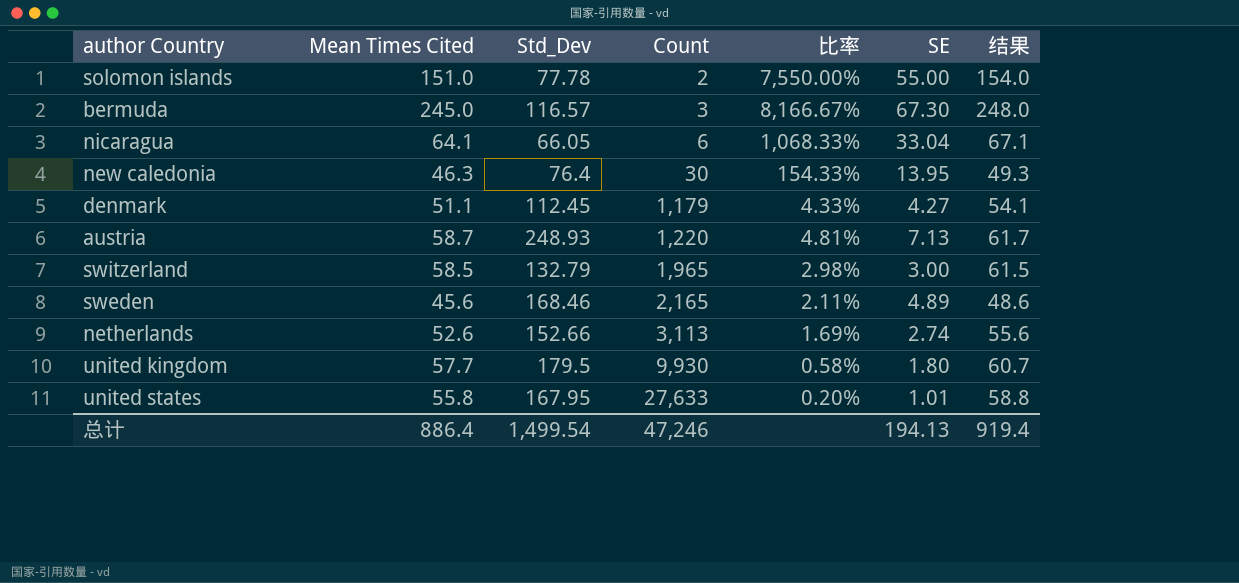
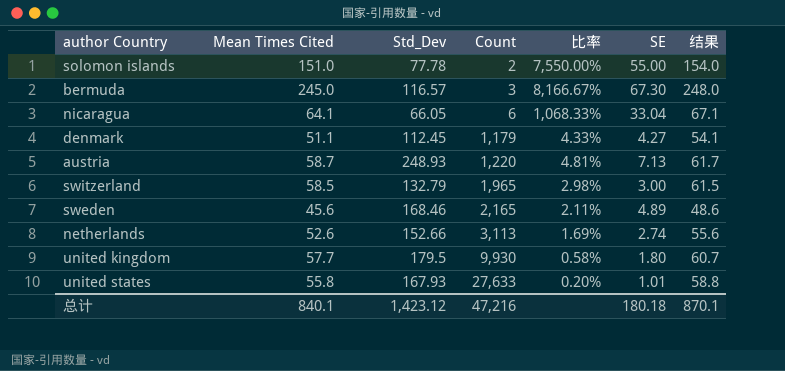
row new caledonia: 46.3 | 76.4 | 30 | 154.33% | 13.95 | 49.3 -> none
united states | Std_Dev: 167.95 -> 167.93
总计 | Mean Times Cited: 886.4 -> 840.1
总计 | Std_Dev: 1,499.54 -> 1,423.12
总计 | Count: 47,246 -> 47,216
总计 | SE: 194.13 -> 180.18
总计 | 结果: 919.4 -> 870.1

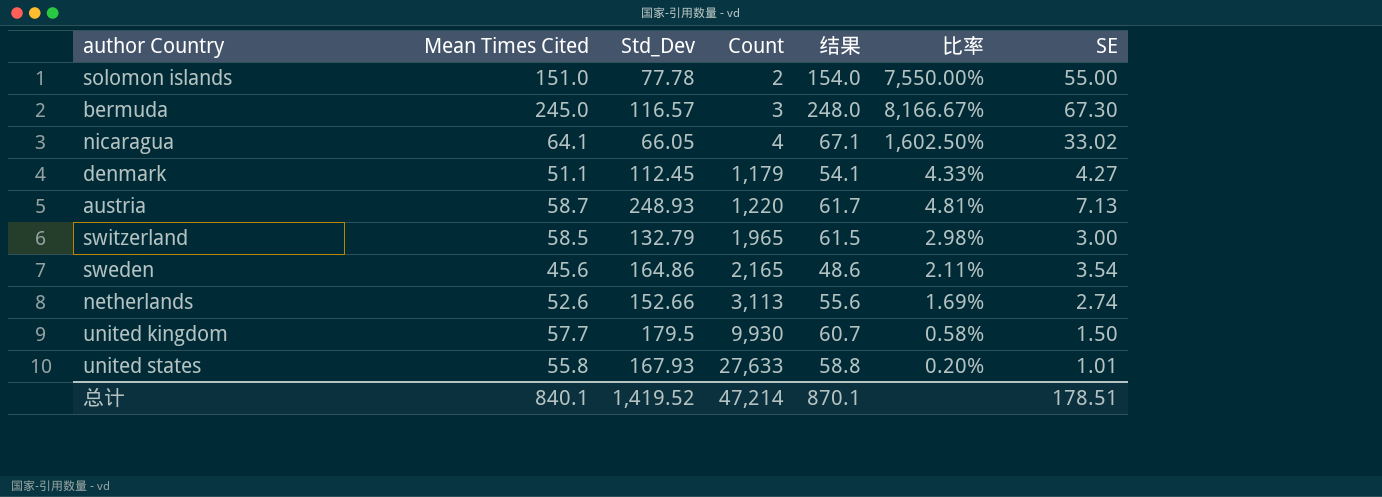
column 结果 | position: 7 -> 5
nicaragua | Count: 6 -> 4
nicaragua | 比率: 1,068.33% -> 1,602.50%
nicaragua | SE: 33.04 -> 33.02
sweden | Std_Dev: 168.46 -> 164.86
sweden | SE: 4.89 -> 3.54
united kingdom | SE: 1.80 -> 1.50
总计 | Std_Dev: 1,423.12 -> 1,419.52
总计 | Count: 47,216 -> 47,214
总计 | SE: 180.18 -> 178.51

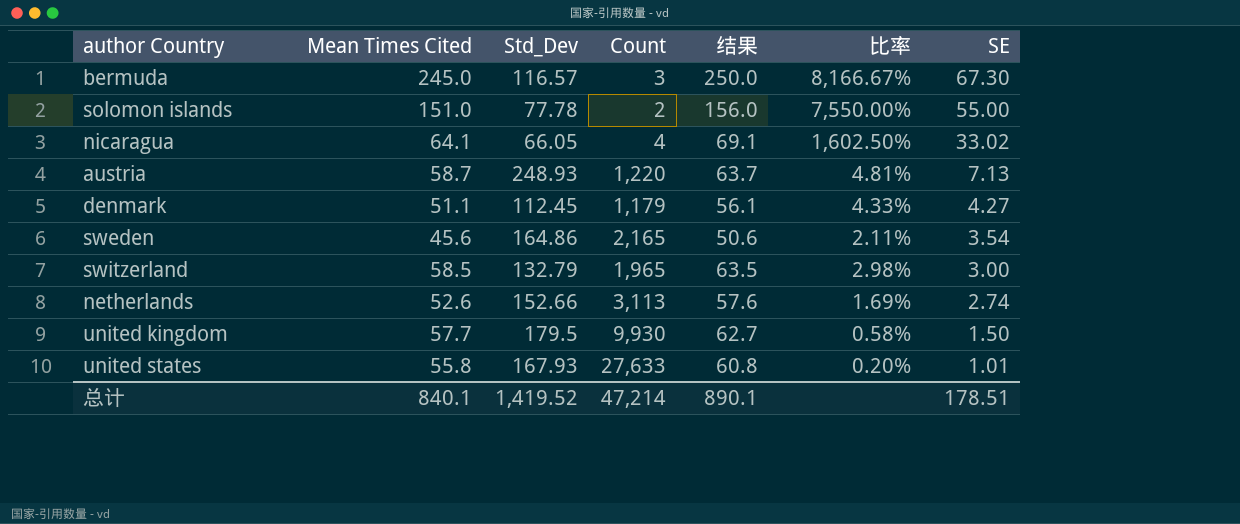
row order: Count ascending -> SE descending
column 结果 | formula: [Mean Times Cited] + 3 -> [Mean Times Cited] + 5
总计 | 结果: 870.1 -> 890.1

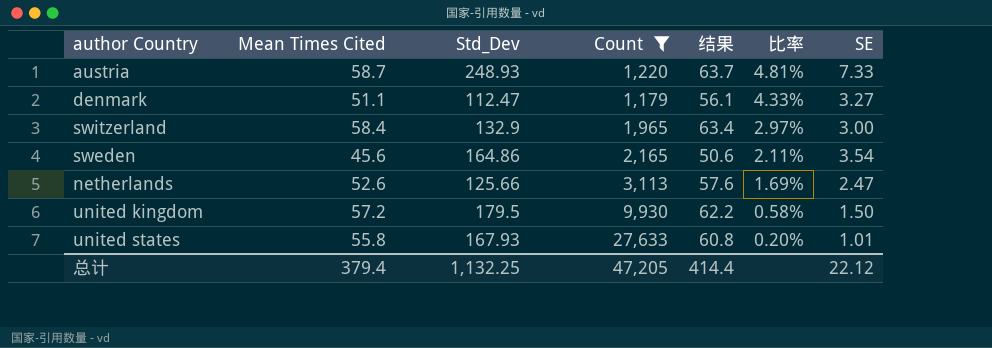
filter: none -> Count >= 1,179
row order: SE descending -> 比率 descending
austria | SE: 7.13 -> 7.33
denmark | Std_Dev: 112.45 -> 112.47
denmark | SE: 4.27 -> 3.27
switzerland | Mean Times Cited: 58.5 -> 58.4
switzerland | Std_Dev: 132.79 -> 132.9
switzerland | 结果: 63.5 -> 63.4
switzerland | 比率: 2.98% -> 2.97%
netherlands | Std_Dev: 152.66 -> 125.66
netherlands | SE: 2.74 -> 2.47
united kingdom | Mean Times Cited: 57.7 -> 57.2
united kingdom | 结果: 62.7 -> 62.2
总计 | Mean Times Cited: 840.1 -> 379.4
总计 | Std_Dev: 1,419.52 -> 1,132.25
总计 | Count: 47,214 -> 47,205
总计 | 结果: 890.1 -> 414.4
总计 | SE: 178.51 -> 22.12

